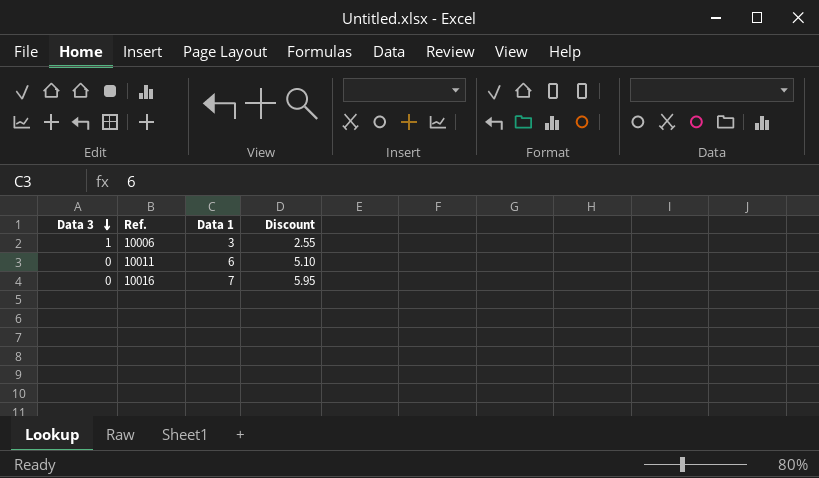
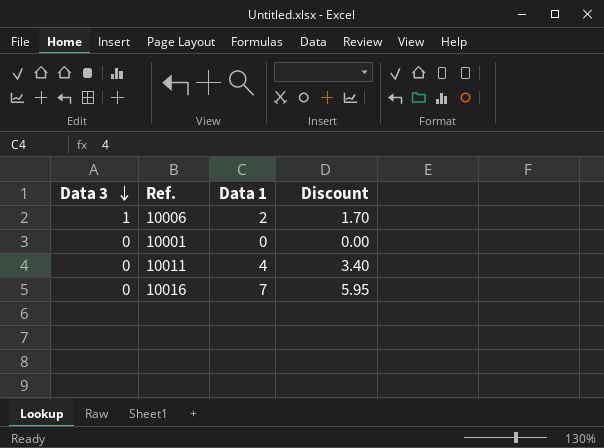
10006 | Data 1: 3 -> 2
10006 | Discount: 2.55 -> 1.70
row 10001: none -> 0 | 0 | 0.00
10011 | Data 1: 6 -> 4
10011 | Discount: 5.10 -> 3.40

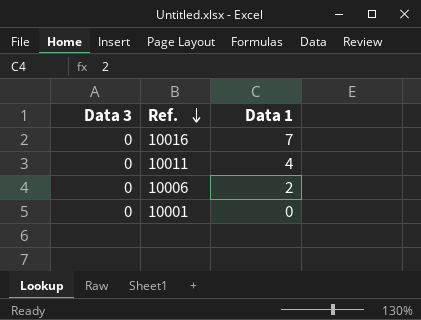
row order: Data 3 descending -> Ref. descending
column Discount | formula: [Data 1] * 0.85 -> none
10006 | Data 3: 1 -> 0

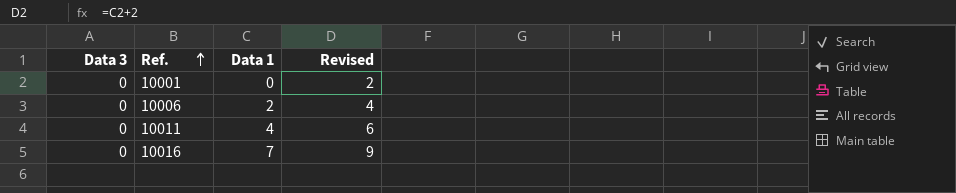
row order: Ref. descending -> Ref. ascending
column Revised | formula: none -> [Data 1] + 2

